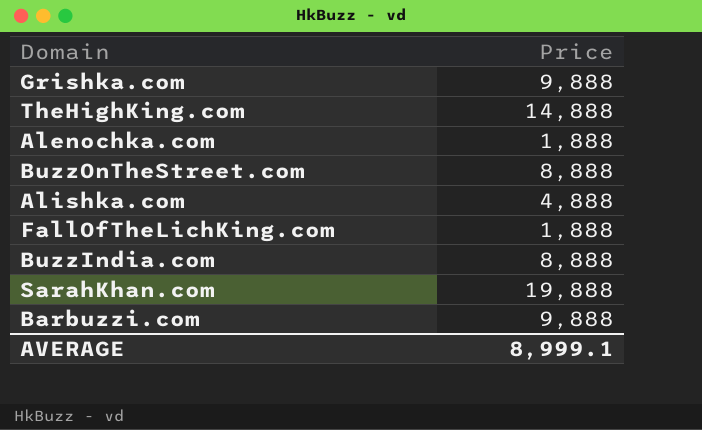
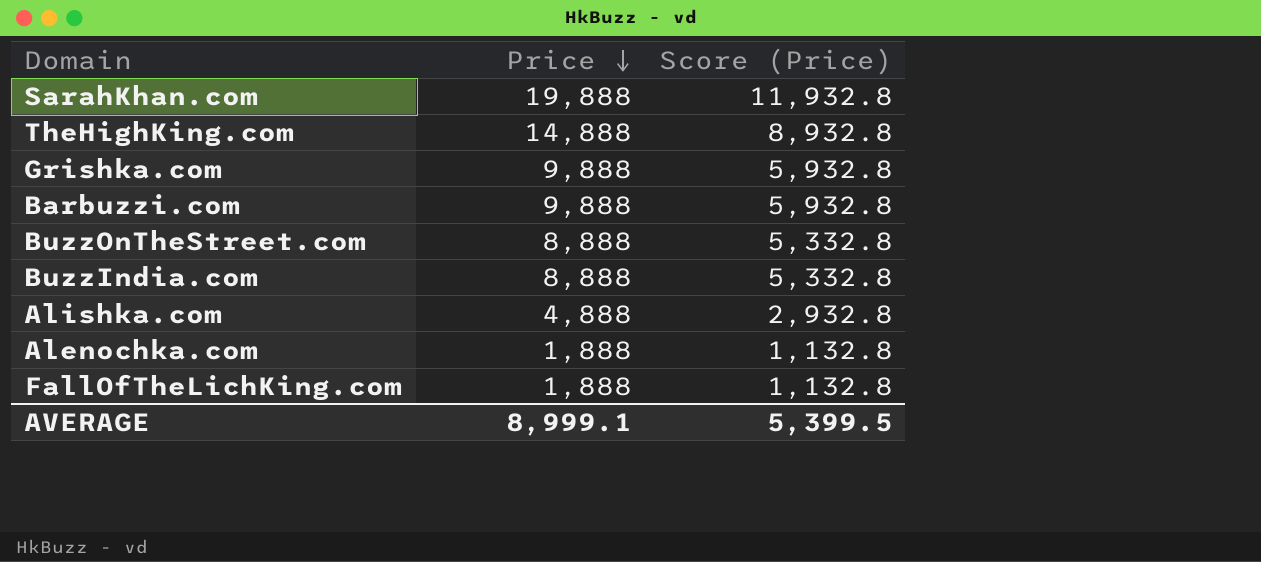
row order: none -> Price descending
column Score (Price) | formula: none -> [Price] * 0.6

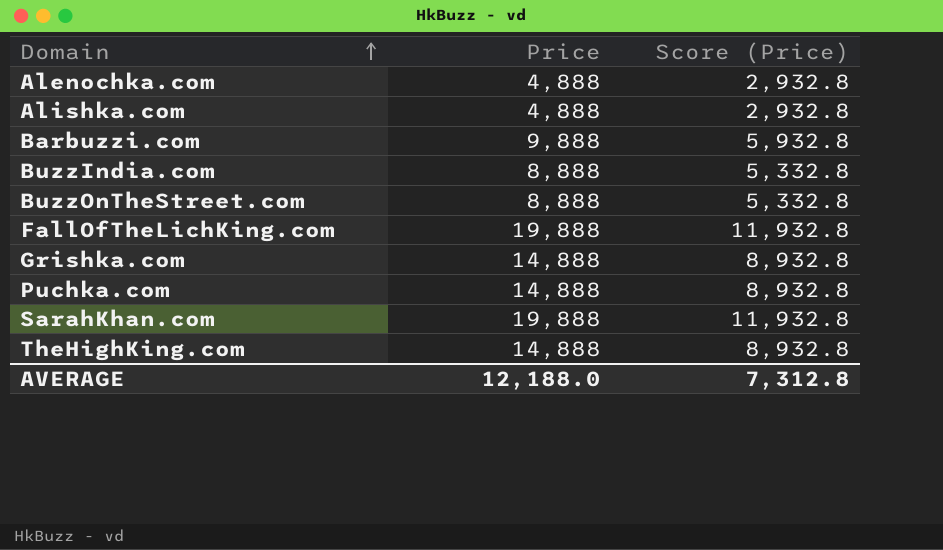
row order: Price descending -> Domain ascending
Alenochka.com | Price: 1,888 -> 4,888
Alenochka.com | Score (Price): 1,132.8 -> 2,932.8
FallOfTheLichKing.com | Price: 1,888 -> 19,888
FallOfTheLichKing.com | Score (Price): 1,132.8 -> 11,932.8
Grishka.com | Price: 9,888 -> 14,888
Grishka.com | Score (Price): 5,932.8 -> 8,932.8
row Puchka.com: none -> 14,888 | 8,932.8
AVERAGE | Price: 8,999.1 -> 12,188.0
AVERAGE | Score (Price): 5,399.5 -> 7,312.8

